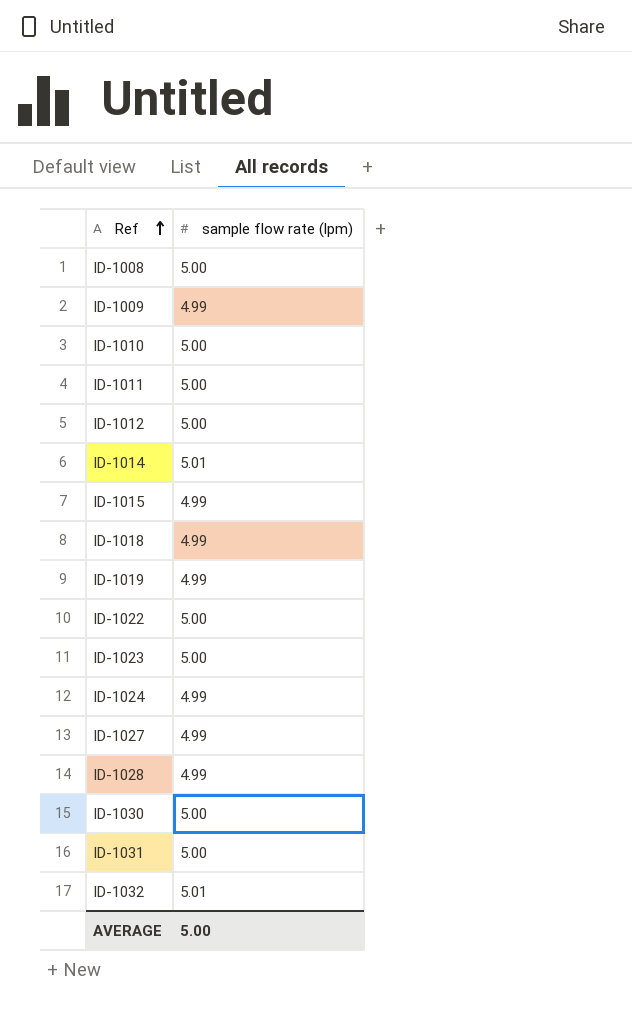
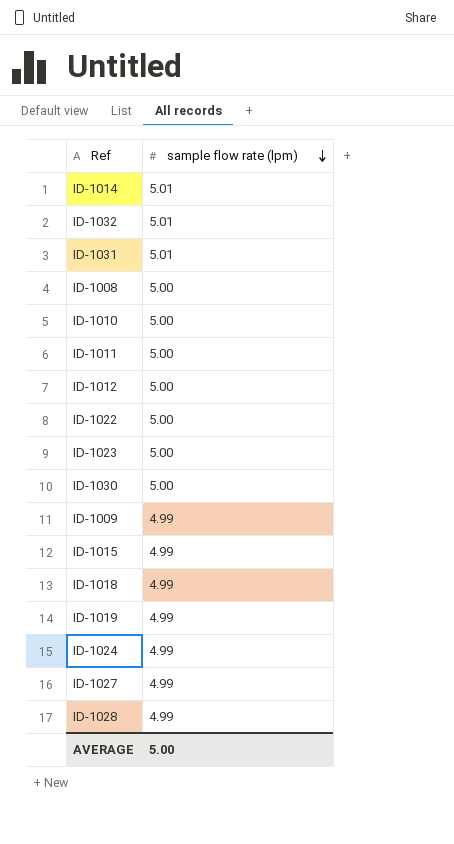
row order: Ref ascending -> sample flow rate (lpm) descending
ID-1031 | sample flow rate (lpm): 5.00 -> 5.01

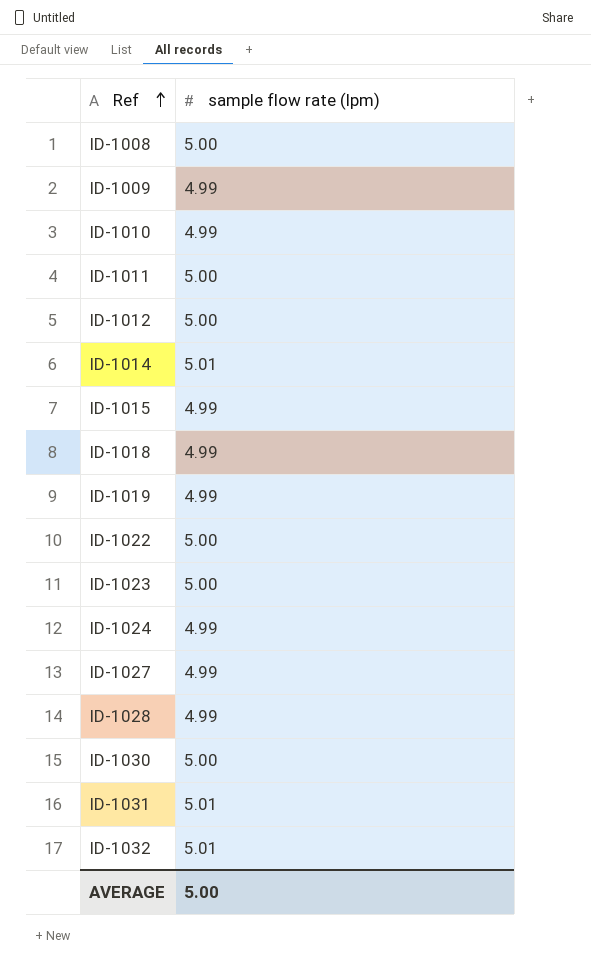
row order: sample flow rate (lpm) descending -> Ref ascending
ID-1010 | sample flow rate (lpm): 5.00 -> 4.99

